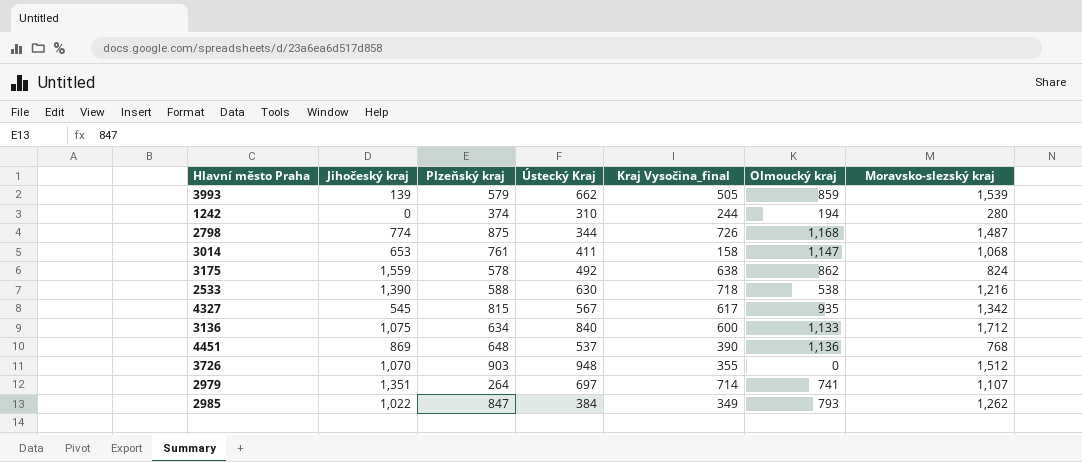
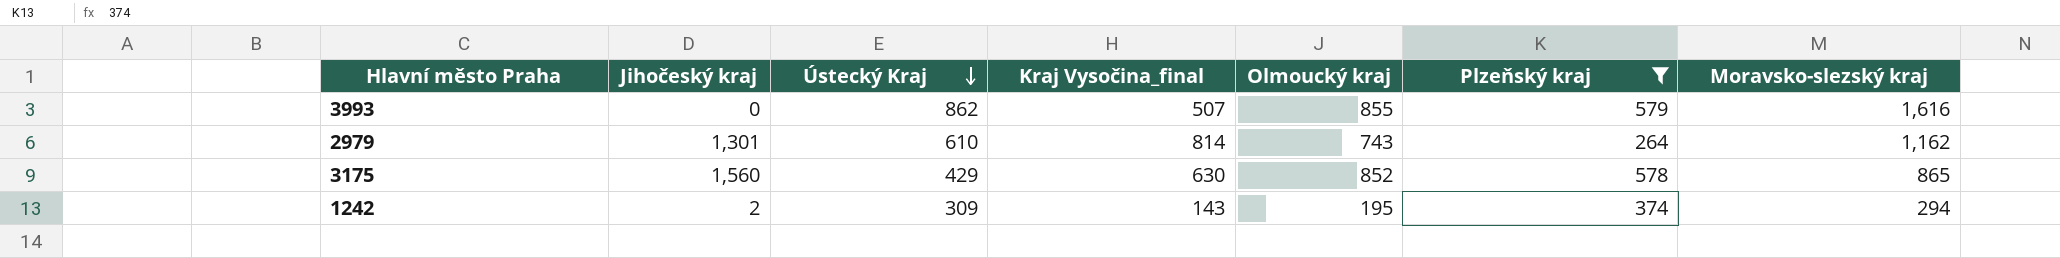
filter: none -> Plzeňský kraj <= 579
row order: none -> Ústecký Kraj descending
column Plzeňský kraj | position: 3 -> 6
3993 | Jihočeský kraj: 139 -> 0
3993 | Ústecký Kraj: 662 -> 862
3993 | Kraj Vysočina_final: 505 -> 507
3993 | Olmoucký kraj: 859 -> 855
3993 | Moravsko-slezský kraj: 1,539 -> 1,616
2979 | Jihočeský kraj: 1,351 -> 1,301
2979 | Ústecký Kraj: 697 -> 610
2979 | Kraj Vysočina_final: 714 -> 814
2979 | Olmoucký kraj: 741 -> 743
2979 | Moravsko-slezský kraj: 1,107 -> 1,162
3175 | Jihočeský kraj: 1,559 -> 1,560
3175 | Ústecký Kraj: 492 -> 429
3175 | Kraj Vysočina_final: 638 -> 630
3175 | Olmoucký kraj: 862 -> 852
3175 | Moravsko-slezský kraj: 824 -> 865
1242 | Jihočeský kraj: 0 -> 2
1242 | Ústecký Kraj: 310 -> 309
1242 | Kraj Vysočina_final: 244 -> 143
1242 | Olmoucký kraj: 194 -> 195
1242 | Moravsko-slezský kraj: 280 -> 294

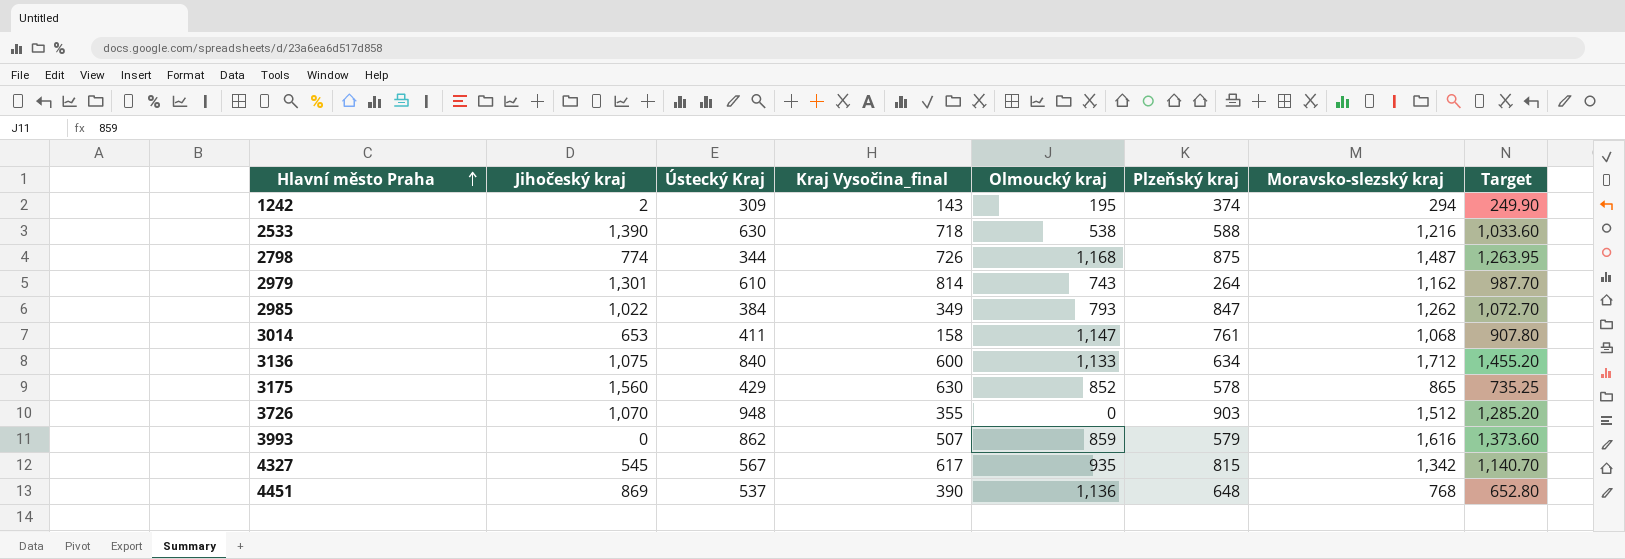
filter: Plzeňský kraj <= 579 -> none
row order: Ústecký Kraj descending -> Hlavní město Praha ascending
column Target | formula: none -> [Moravsko-slezský kraj] * 0.85
3993 | Olmoucký kraj: 855 -> 859

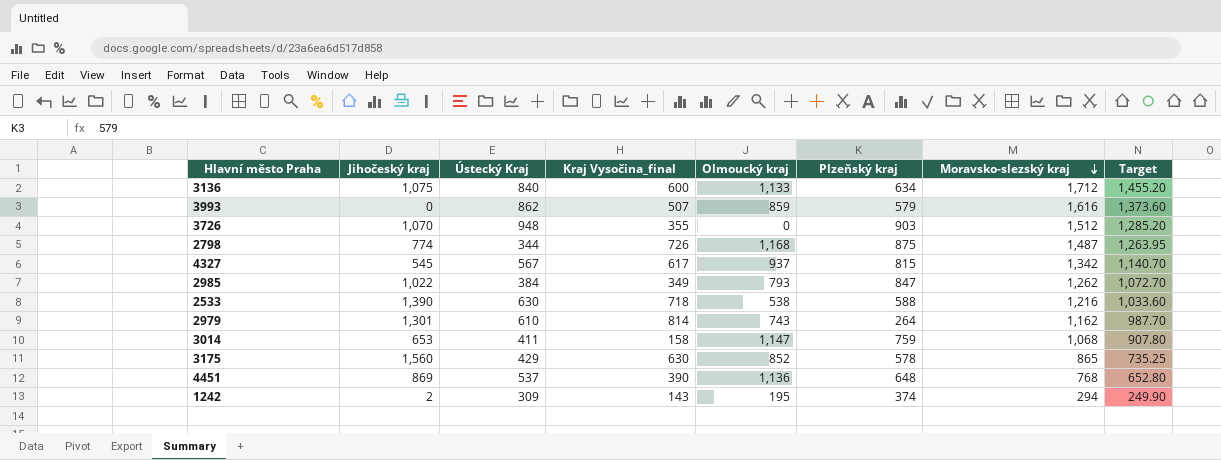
row order: Hlavní město Praha ascending -> Moravsko-slezský kraj descending
4327 | Olmoucký kraj: 935 -> 937
3014 | Plzeňský kraj: 761 -> 759

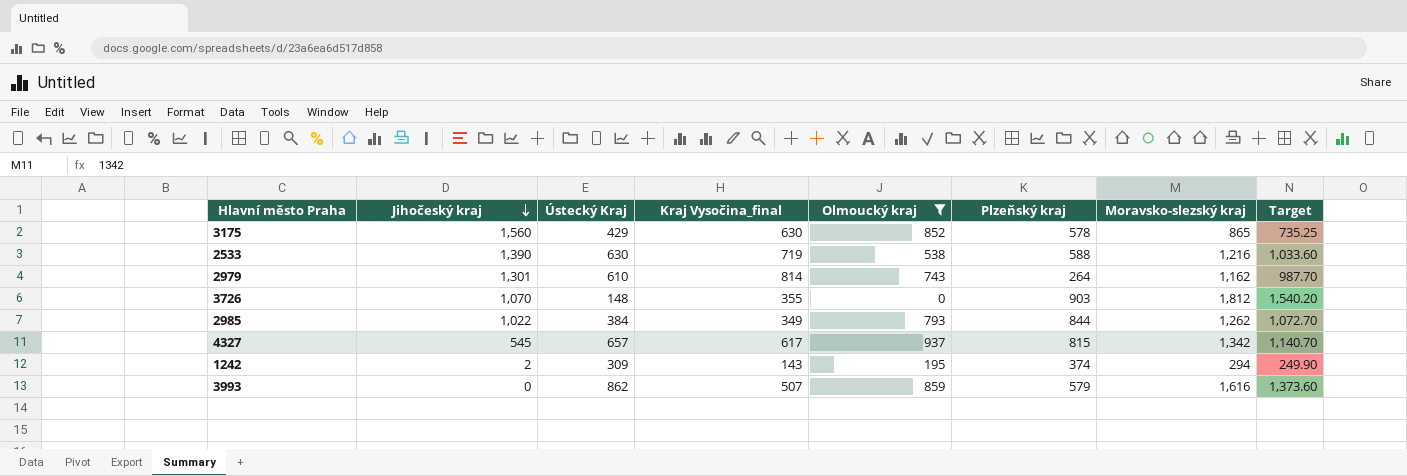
filter: none -> Olmoucký kraj <= 937
row order: Moravsko-slezský kraj descending -> Jihočeský kraj descending
2533 | Kraj Vysočina_final: 718 -> 719
3726 | Ústecký Kraj: 948 -> 148
3726 | Moravsko-slezský kraj: 1,512 -> 1,812
3726 | Target: 1,285.20 -> 1,540.20
2985 | Plzeňský kraj: 847 -> 844
4327 | Ústecký Kraj: 567 -> 657

